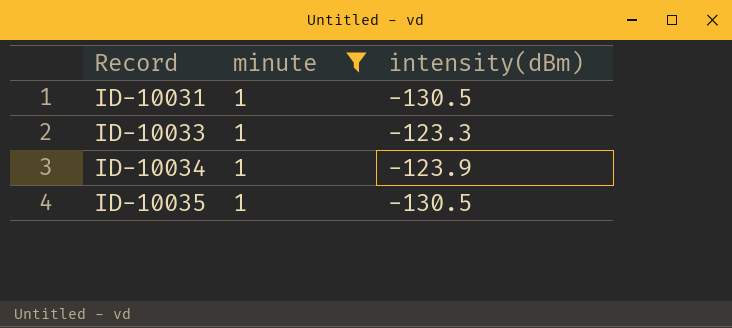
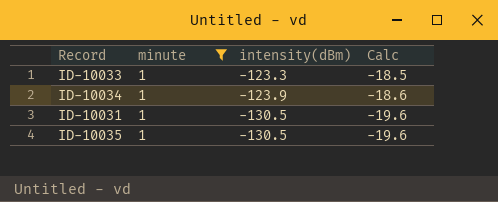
row order: Record ascending -> intensity(dBm) descending
column Calc | formula: none -> [intensity(dBm)] * 0.15

